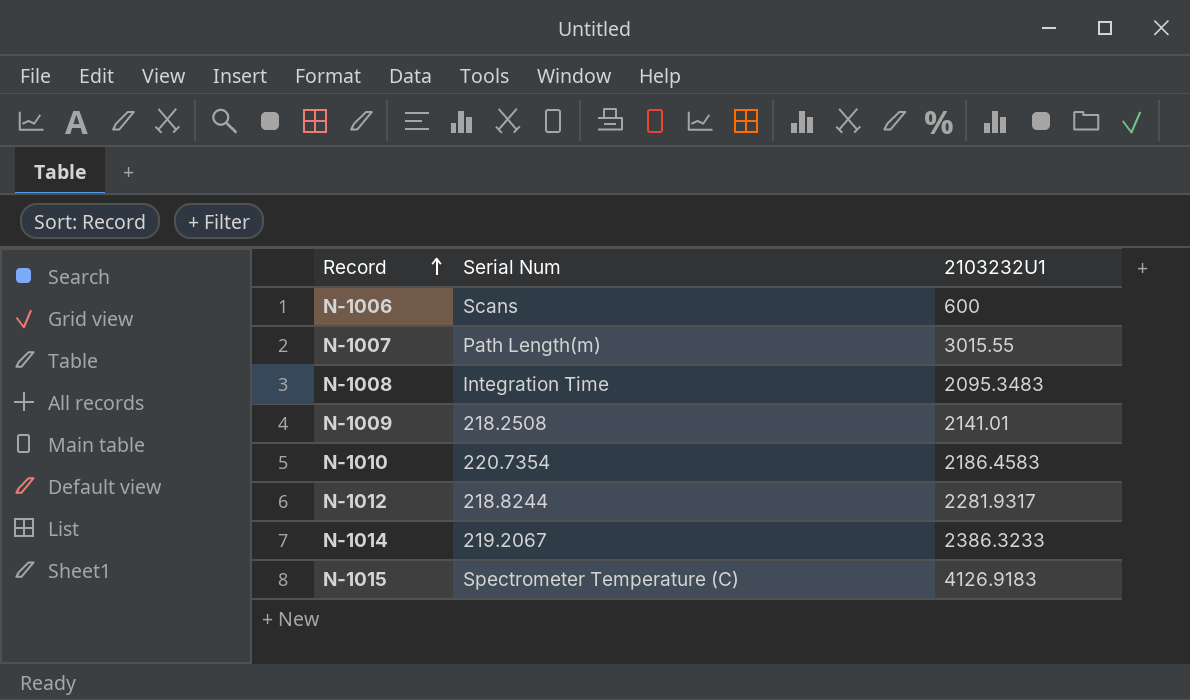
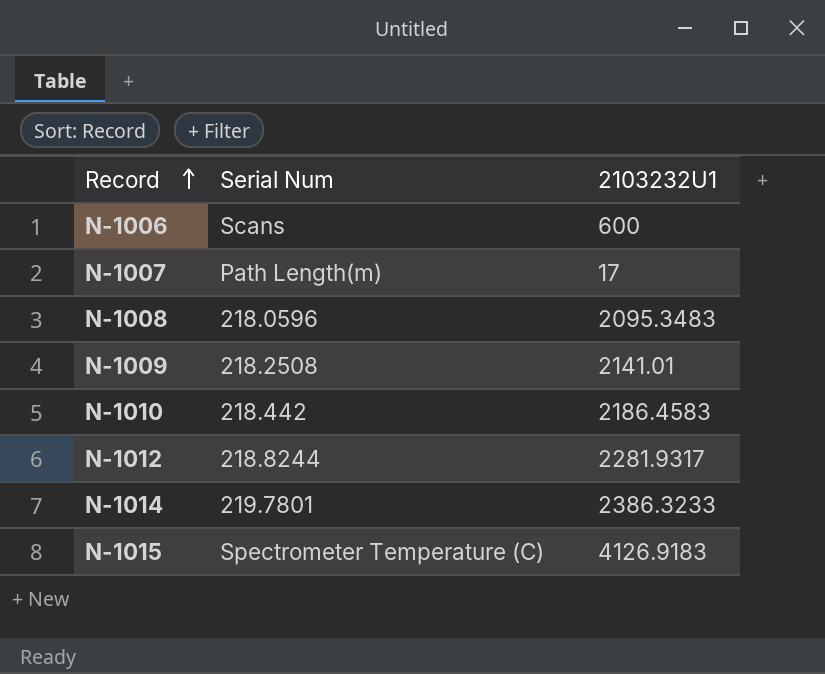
N-1007 | 2103232U1: 3015.55 -> 17
N-1008 | Serial Num: Integration Time -> 218.0596
N-1010 | Serial Num: 220.7354 -> 218.442
N-1014 | Serial Num: 219.2067 -> 219.7801

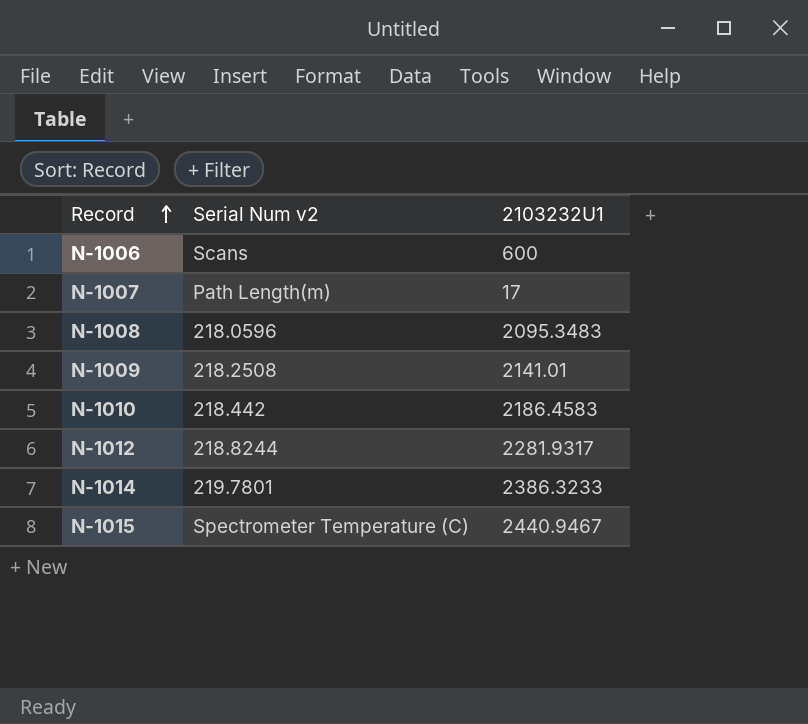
column name: Serial Num -> Serial Num v2
N-1015 | 2103232U1: 4126.9183 -> 2440.9467

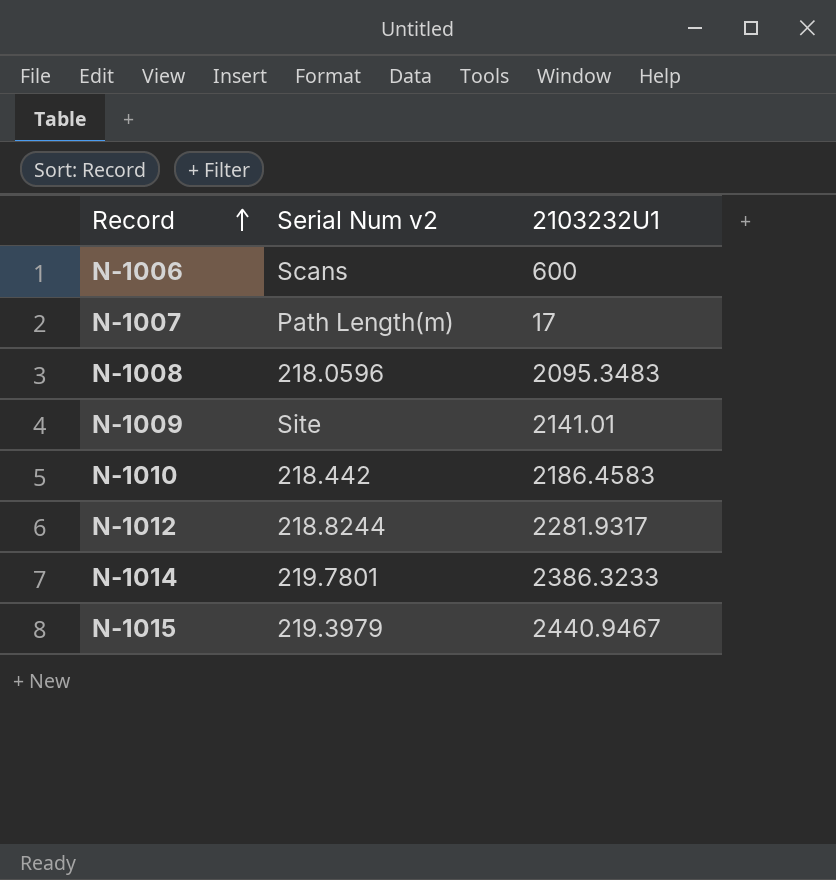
N-1009 | Serial Num v2: 218.2508 -> Site
N-1015 | Serial Num v2: Spectrometer Temperature (C) -> 219.3979

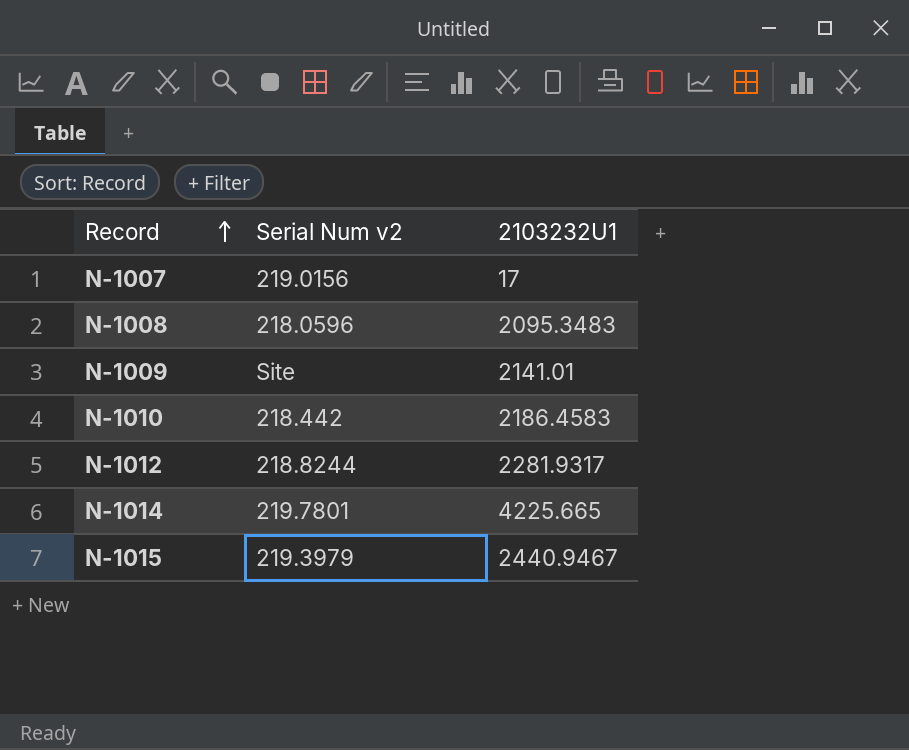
row N-1006: Scans | 600 -> none
N-1007 | Serial Num v2: Path Length(m) -> 219.0156
N-1014 | 2103232U1: 2386.3233 -> 4225.665

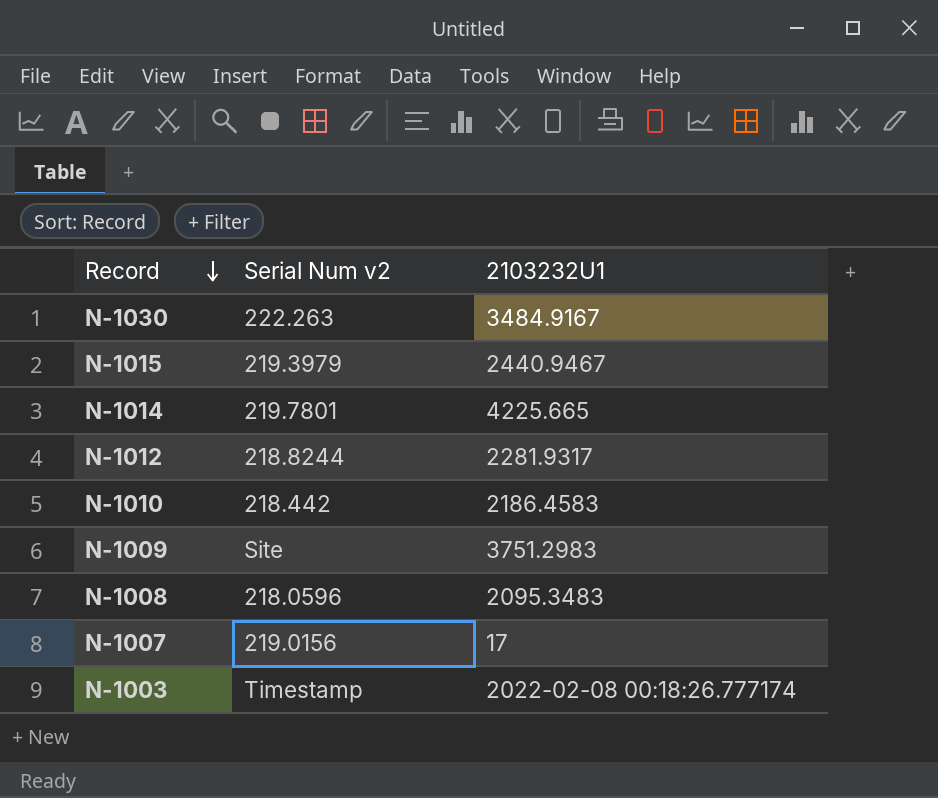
row order: Record ascending -> Record descending
row N-1030: none -> 222.263 | 3484.9167
N-1009 | 2103232U1: 2141.01 -> 3751.2983
row N-1003: none -> Timestamp | 2022-02-08 00:18:26.777174

